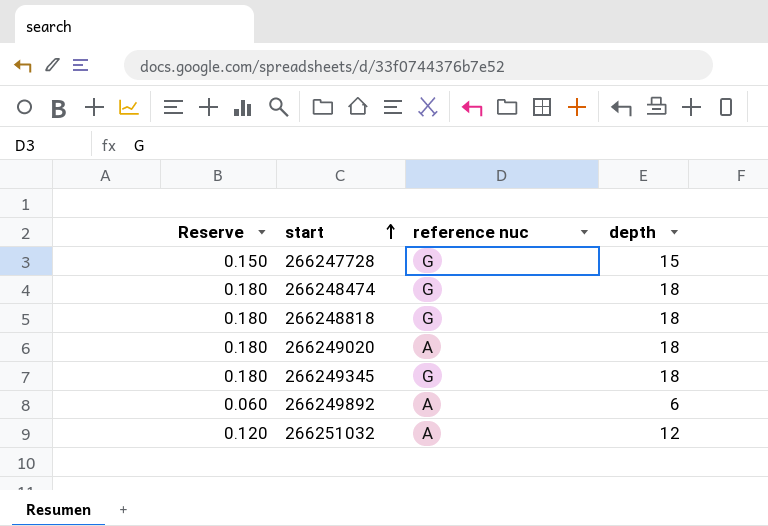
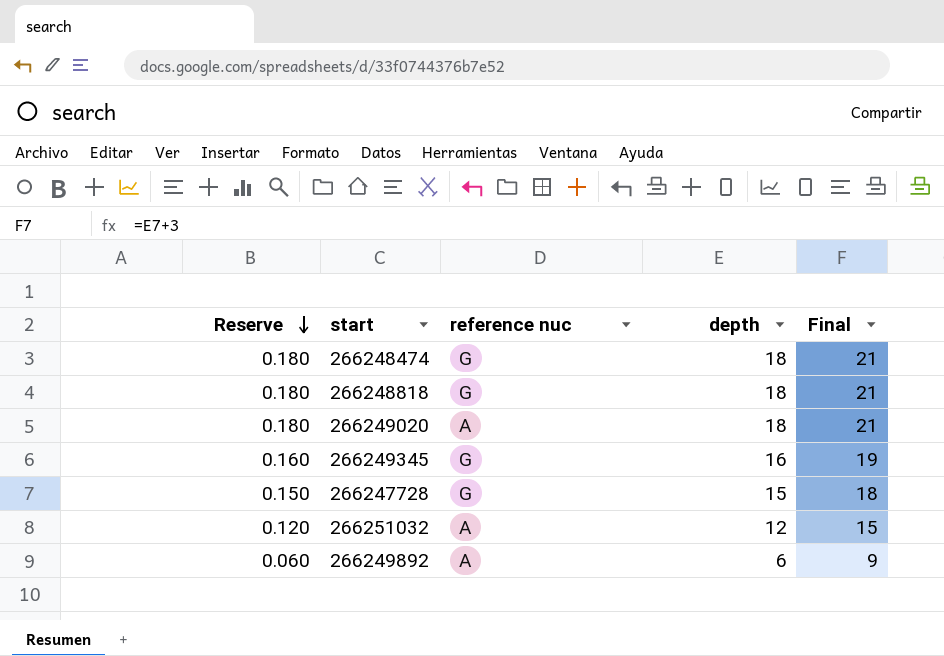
row order: start ascending -> Reserve descending
column Final | formula: none -> [depth] + 3
266249345 | Reserve: 0.180 -> 0.160
266249345 | depth: 18 -> 16

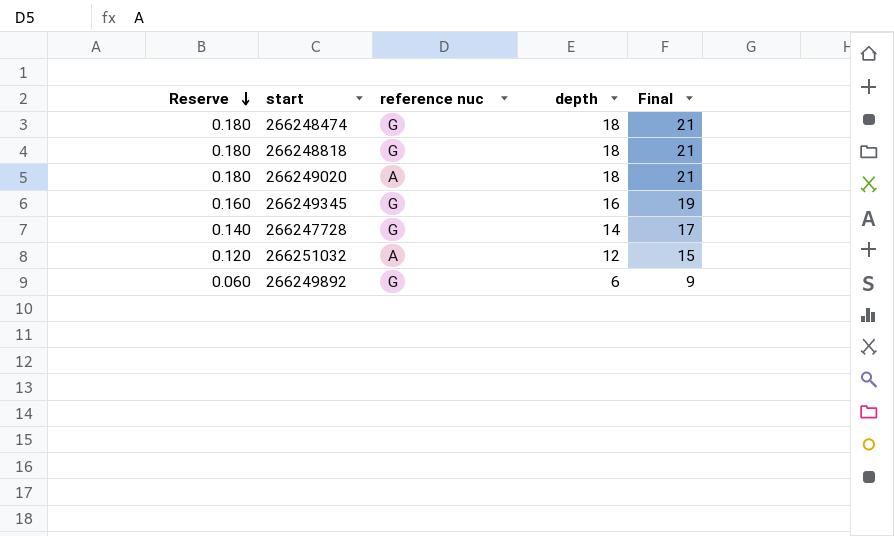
266247728 | Reserve: 0.150 -> 0.140
266247728 | depth: 15 -> 14
266247728 | Final: 18 -> 17
266249892 | reference nuc: A -> G

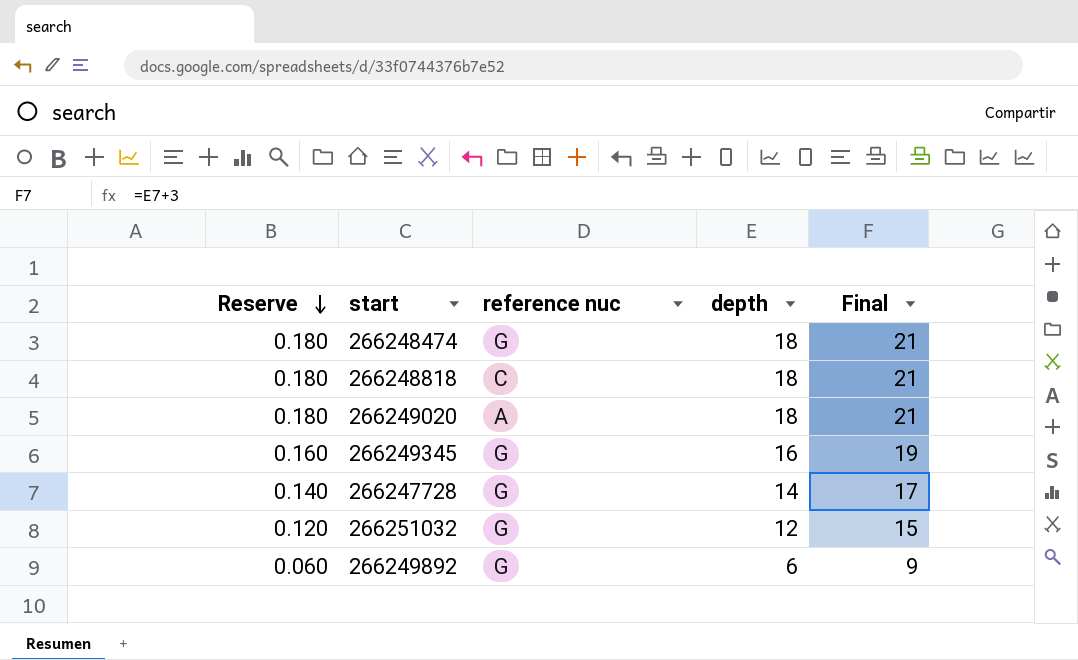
266248818 | reference nuc: G -> C
266251032 | reference nuc: A -> G

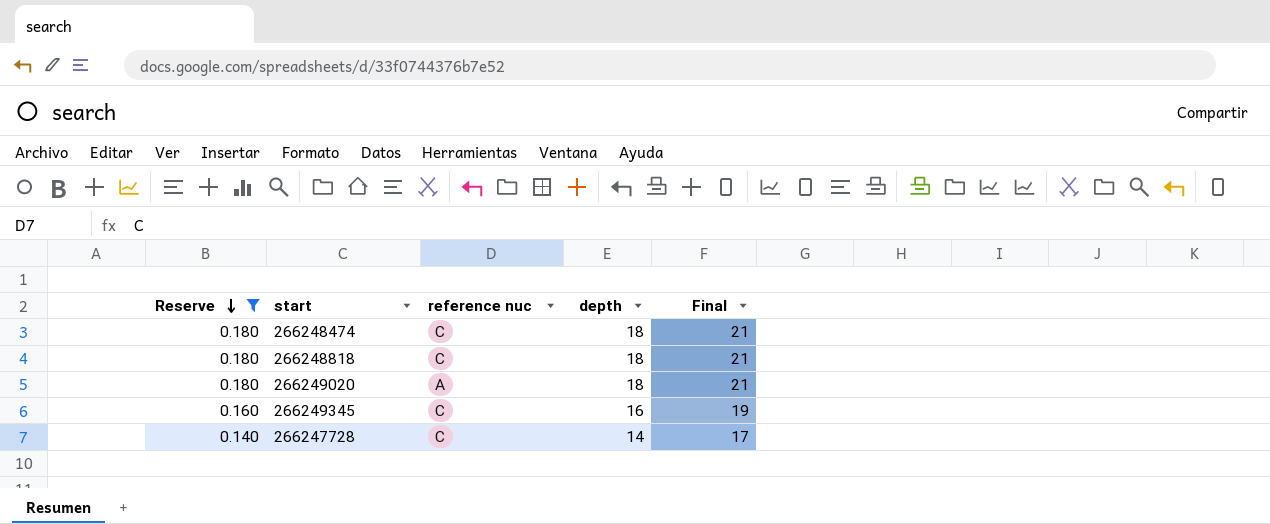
filter: none -> Reserve >= 0.140
266248474 | reference nuc: G -> C
266249345 | reference nuc: G -> C
266247728 | reference nuc: G -> C

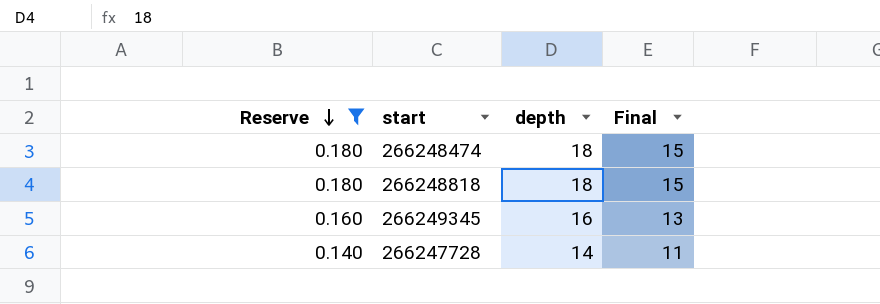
column reference nuc | position: 3 -> none
column Final | formula: [depth] + 3 -> [depth] - 3
row 266249020: 0.180 | A | 18 | 21 -> none

